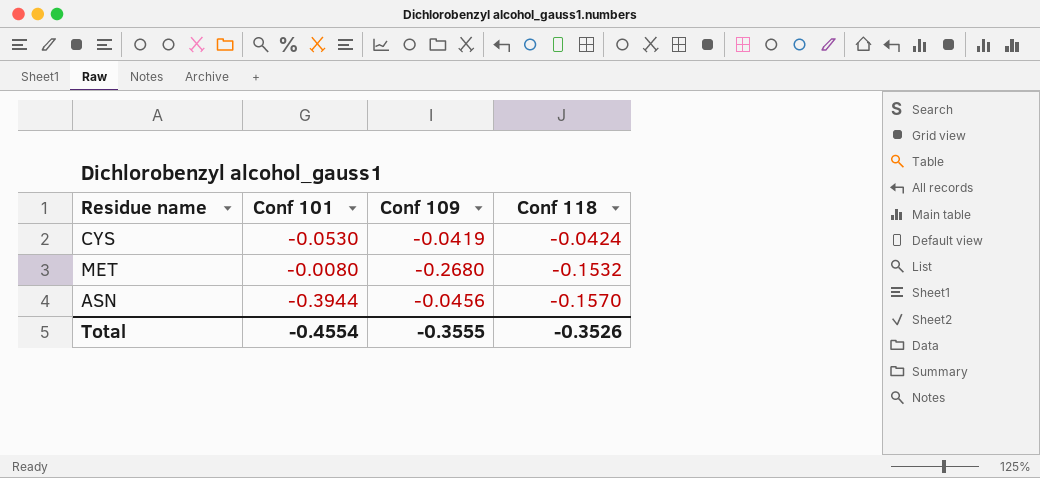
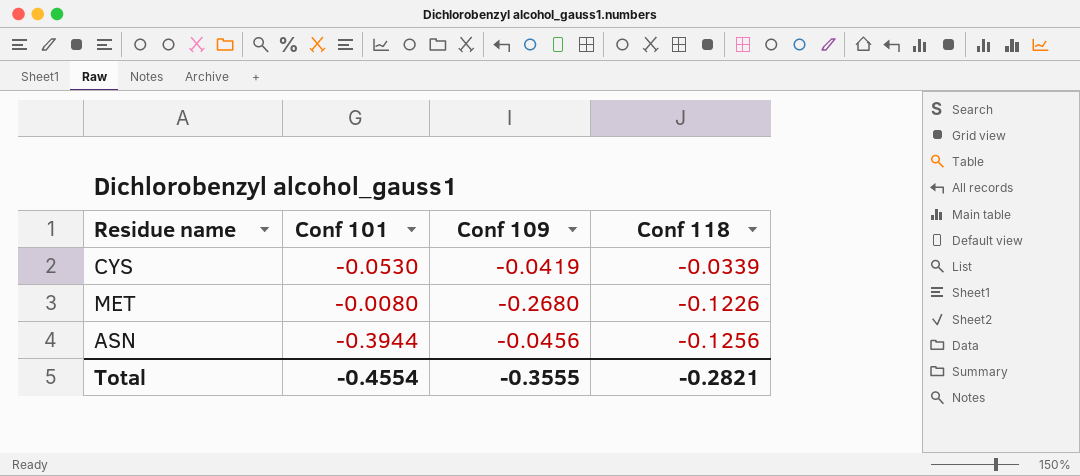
CYS | Conf 118: -0.0424 -> -0.0339
MET | Conf 118: -0.1532 -> -0.1226
ASN | Conf 118: -0.1570 -> -0.1256
Total | Conf 118: -0.3526 -> -0.2821

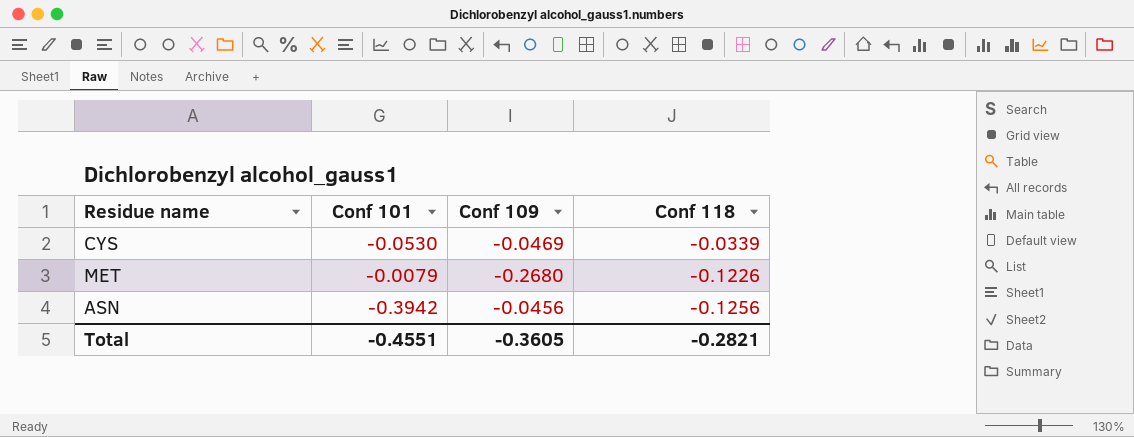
CYS | Conf 109: -0.0419 -> -0.0469
MET | Conf 101: -0.0080 -> -0.0079
ASN | Conf 101: -0.3944 -> -0.3942
Total | Conf 101: -0.4554 -> -0.4551
Total | Conf 109: -0.3555 -> -0.3605

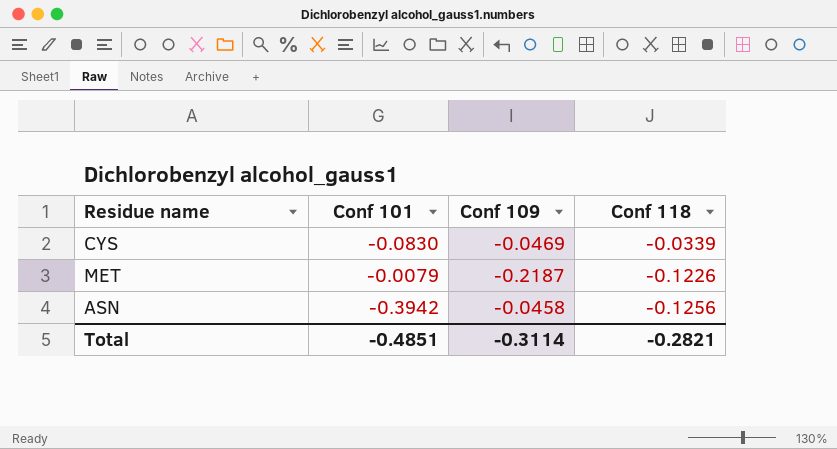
CYS | Conf 101: -0.0530 -> -0.0830
MET | Conf 109: -0.2680 -> -0.2187
ASN | Conf 109: -0.0456 -> -0.0458
Total | Conf 101: -0.4551 -> -0.4851
Total | Conf 109: -0.3605 -> -0.3114

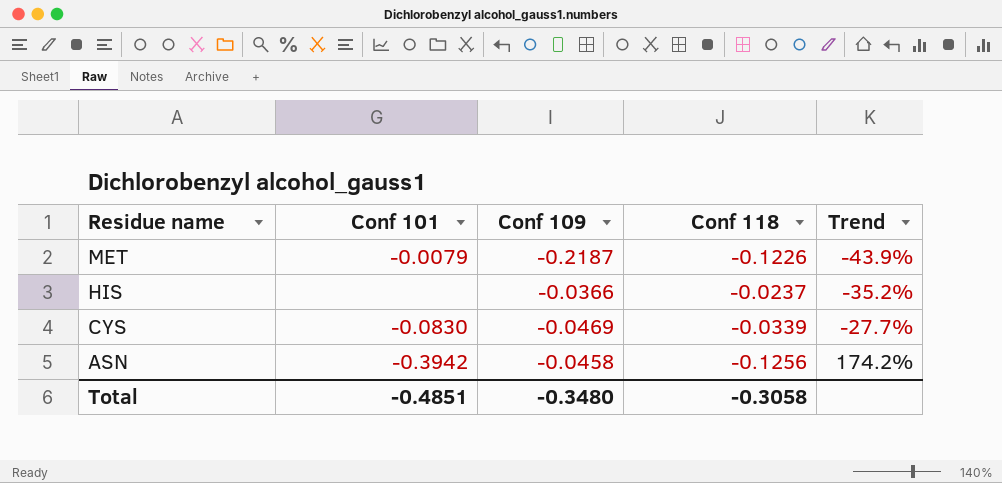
row order: Conf 118 descending -> Residue name descending
column Trend | formula: none -> ([Conf 118] - [Conf 109]) / [Conf 109]
row HIS: none -> none | -0.0366 | -0.0237 | -35.2%
Total | Conf 109: -0.3114 -> -0.3480
Total | Conf 118: -0.2821 -> -0.3058

